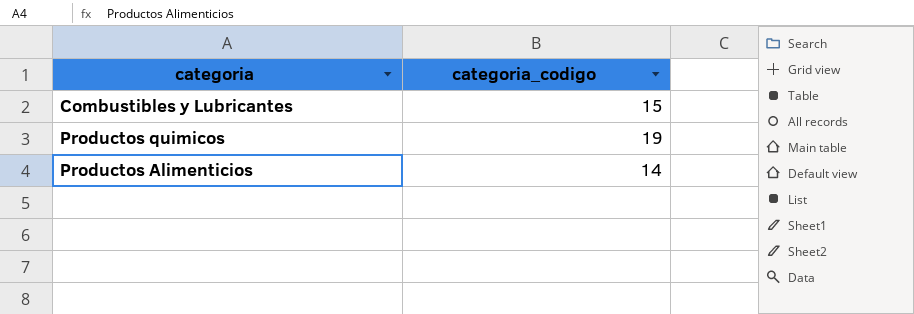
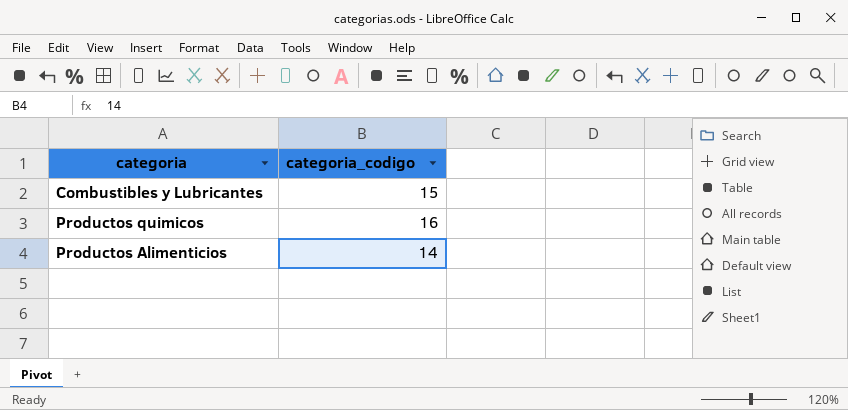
Productos quimicos | categoria_codigo: 19 -> 16

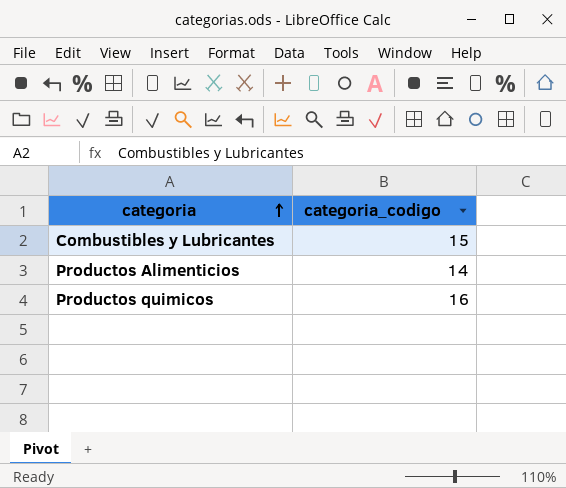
row order: none -> categoria ascending

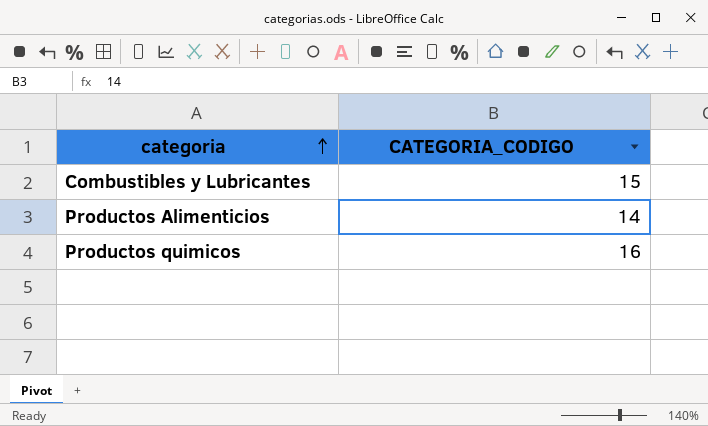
column name: categoria_codigo -> CATEGORIA_CODIGO

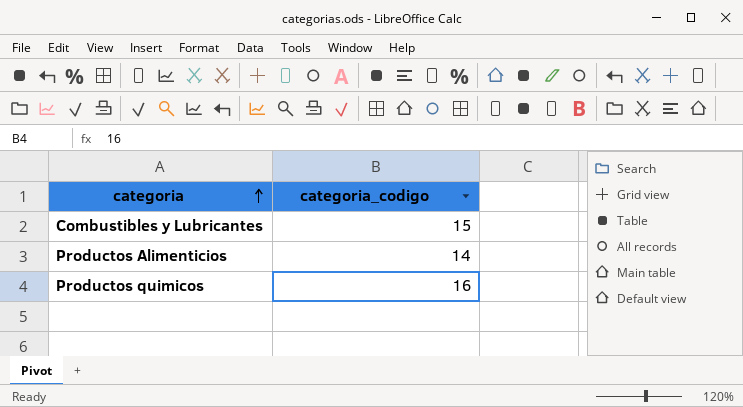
column name: CATEGORIA_CODIGO -> categoria_codigo

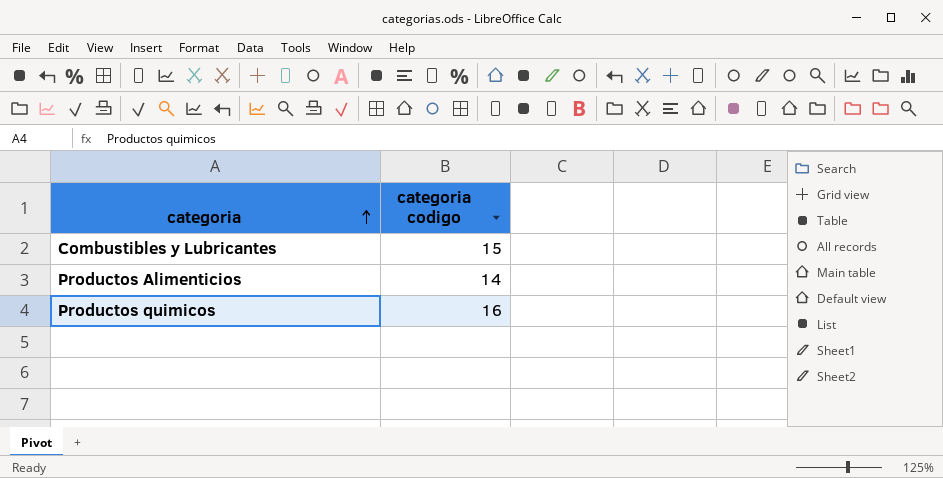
column name: categoria_codigo -> categoria codigo

